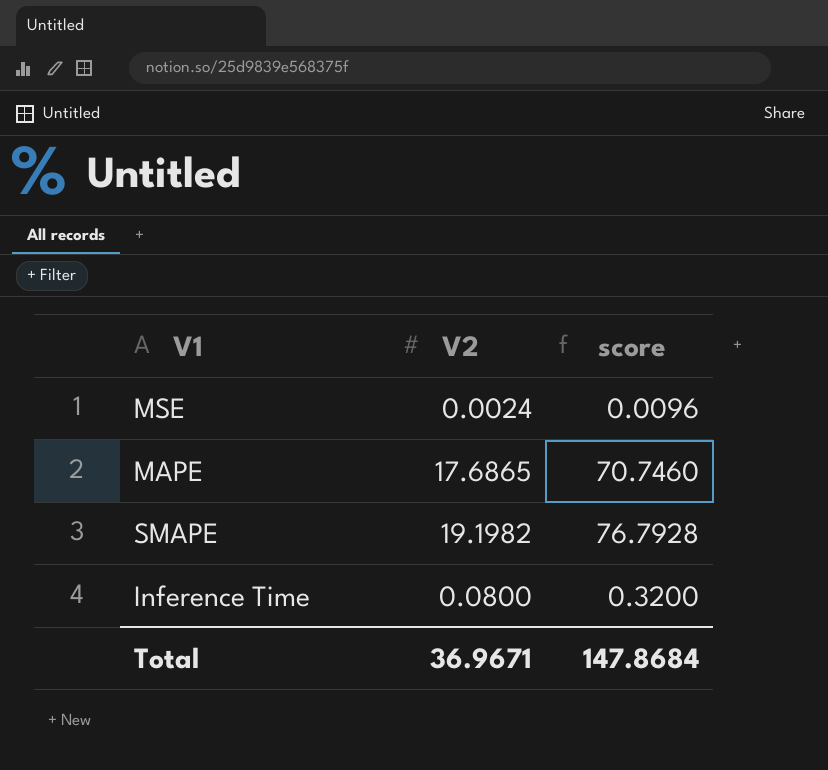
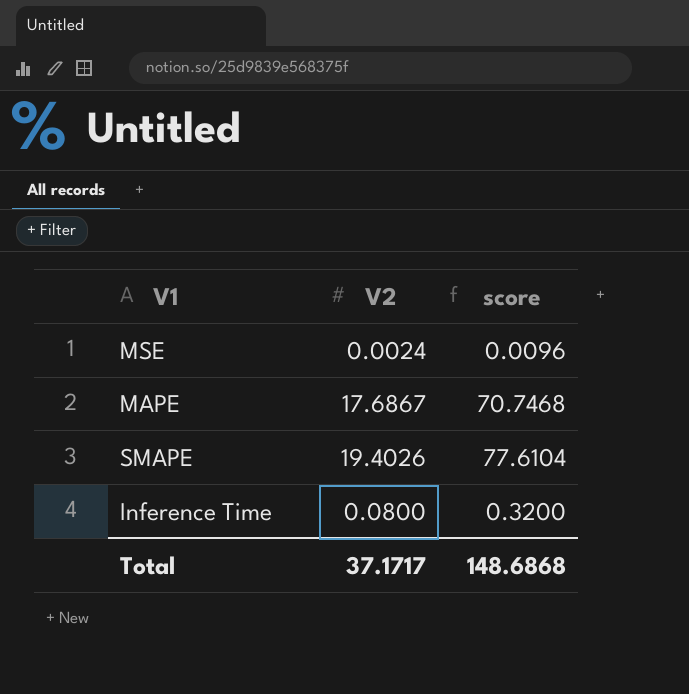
MAPE | V2: 17.6865 -> 17.6867
MAPE | score: 70.7460 -> 70.7468
SMAPE | V2: 19.1982 -> 19.4026
SMAPE | score: 76.7928 -> 77.6104
Total | V2: 36.9671 -> 37.1717
Total | score: 147.8684 -> 148.6868

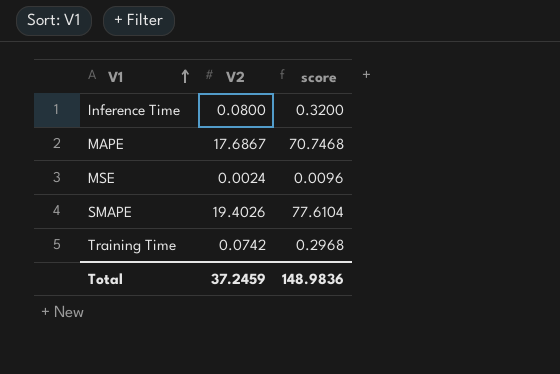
row order: none -> V1 ascending
row Training Time: none -> 0.0742 | 0.2968
Total | V2: 37.1717 -> 37.2459
Total | score: 148.6868 -> 148.9836

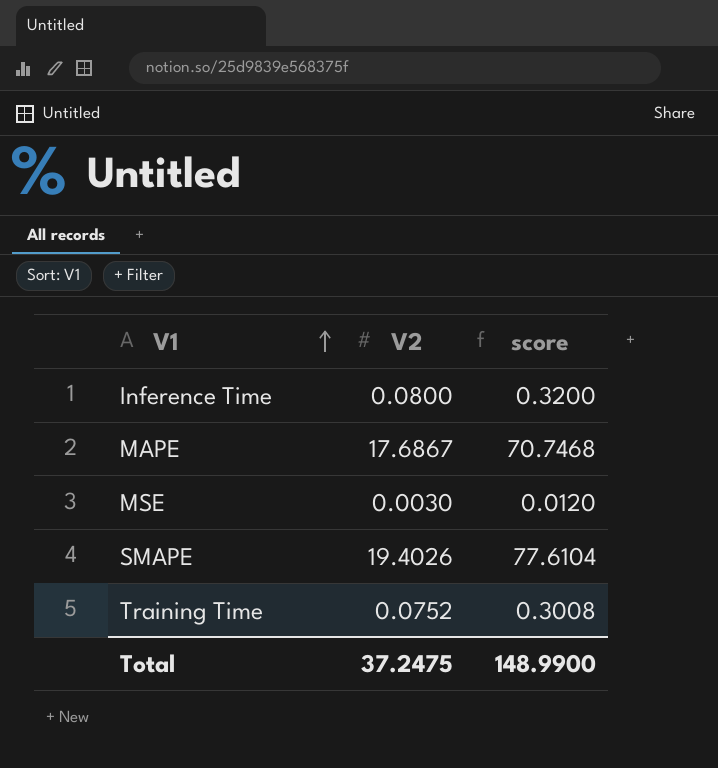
MSE | V2: 0.0024 -> 0.0030
MSE | score: 0.0096 -> 0.0120
Training Time | V2: 0.0742 -> 0.0752
Training Time | score: 0.2968 -> 0.3008
Total | V2: 37.2459 -> 37.2475
Total | score: 148.9836 -> 148.9900

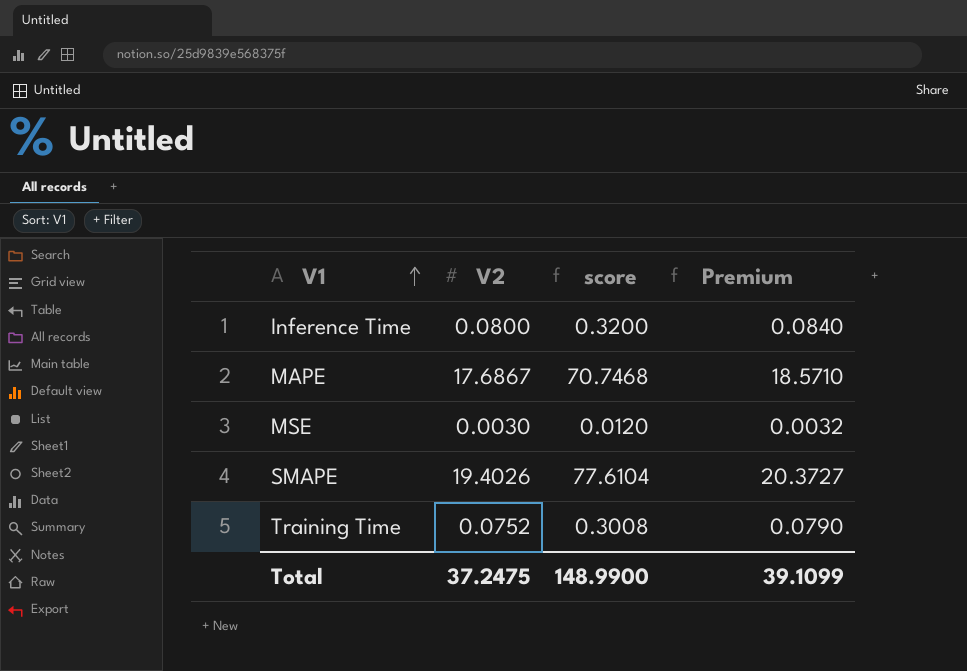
column Premium | formula: none -> [V2] * 1.05

